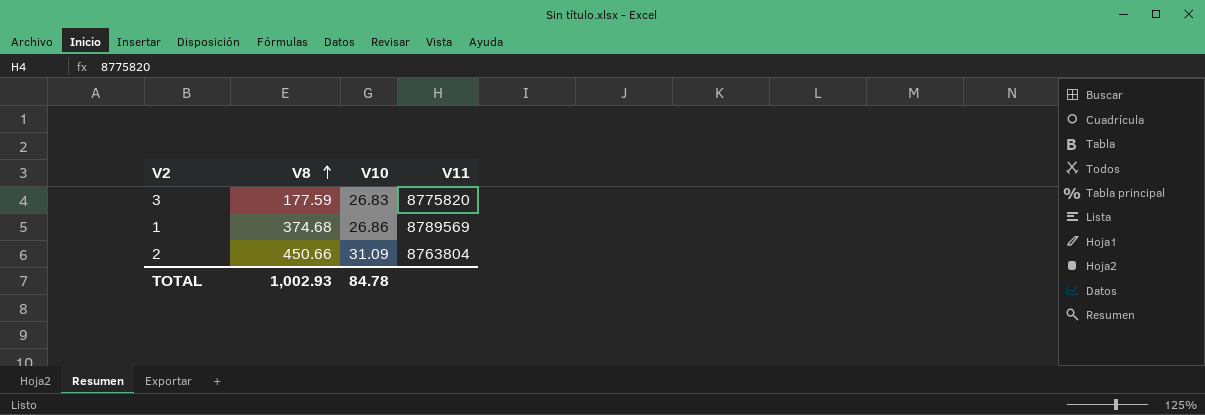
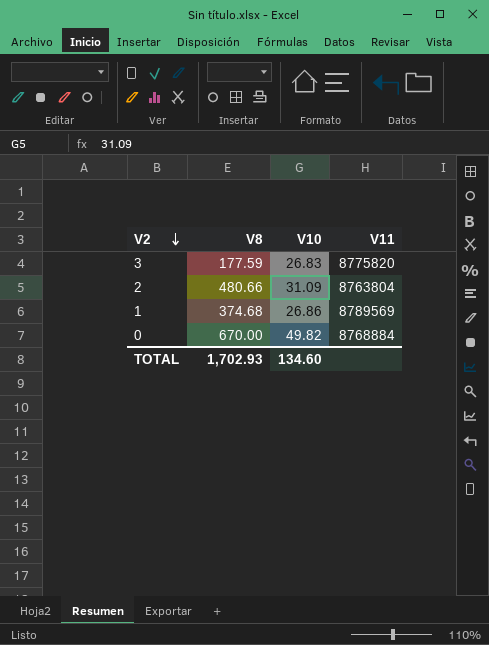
row order: V8 ascending -> V2 descending
2 | V8: 450.66 -> 480.66
row 0: none -> 670.00 | 49.82 | 8768884
TOTAL | V8: 1,002.93 -> 1,702.93
TOTAL | V10: 84.78 -> 134.60

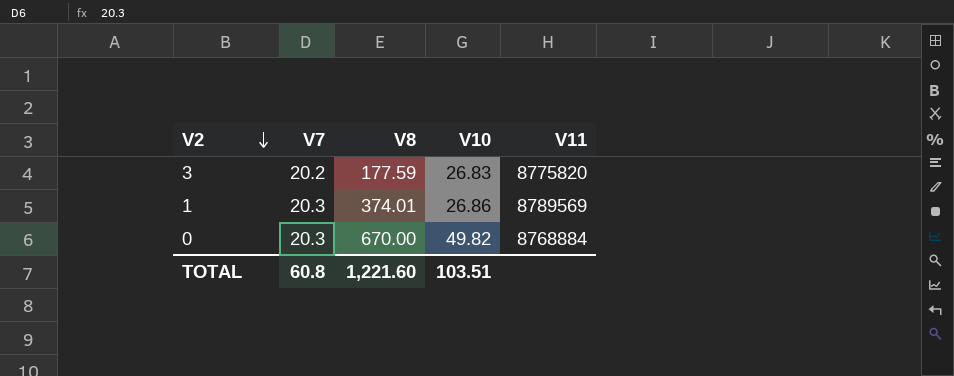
column V7 | position: none -> 2
row 2: 480.66 | 31.09 | 8763804 -> none
1 | V8: 374.68 -> 374.01
TOTAL | V8: 1,702.93 -> 1,221.60
TOTAL | V10: 134.60 -> 103.51

